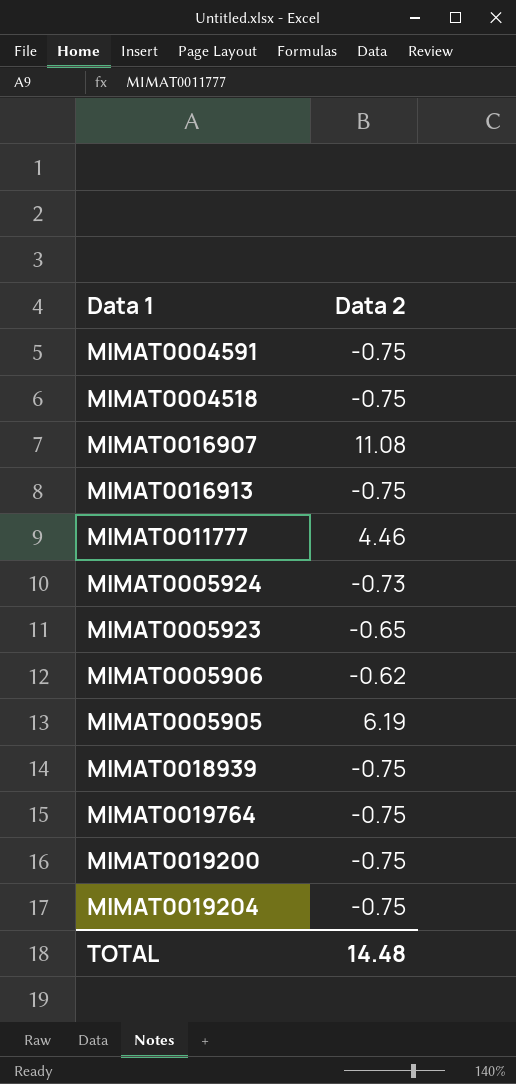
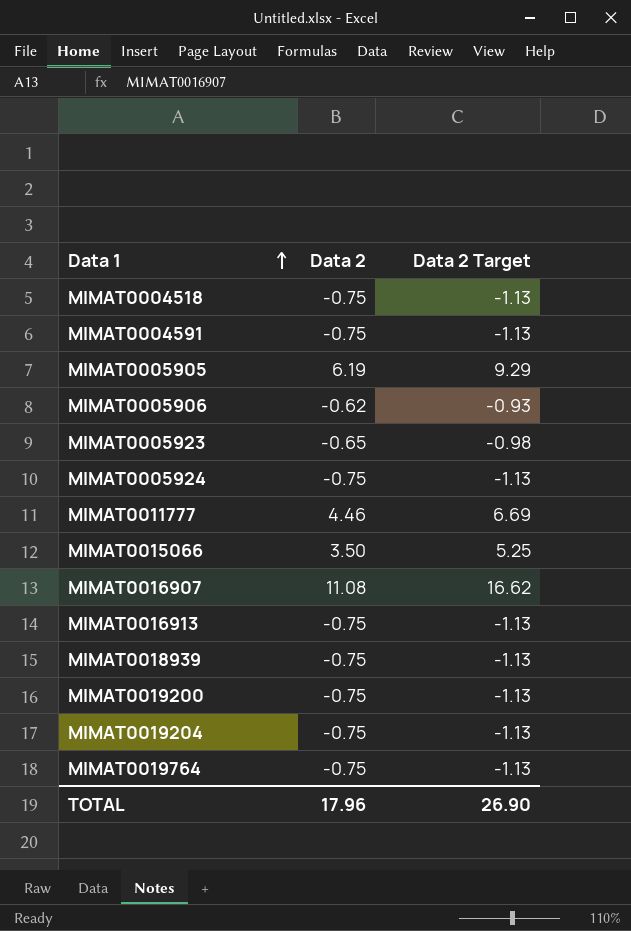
row order: none -> Data 1 ascending
column Data 2 Target | formula: none -> [Data 2] * 1.5
MIMAT0005924 | Data 2: -0.73 -> -0.75
row MIMAT0015066: none -> 3.50 | 5.25
TOTAL | Data 2: 14.48 -> 17.96

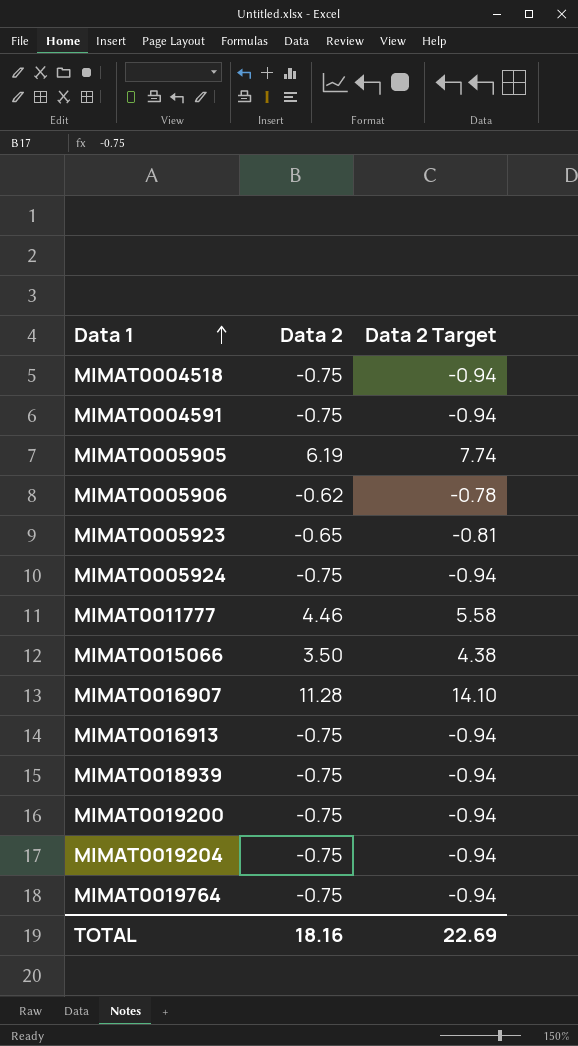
column Data 2 Target | formula: [Data 2] * 1.5 -> [Data 2] * 1.25
MIMAT0016907 | Data 2: 11.08 -> 11.28
TOTAL | Data 2: 17.96 -> 18.16
TOTAL | Data 2 Target: 26.90 -> 22.69

